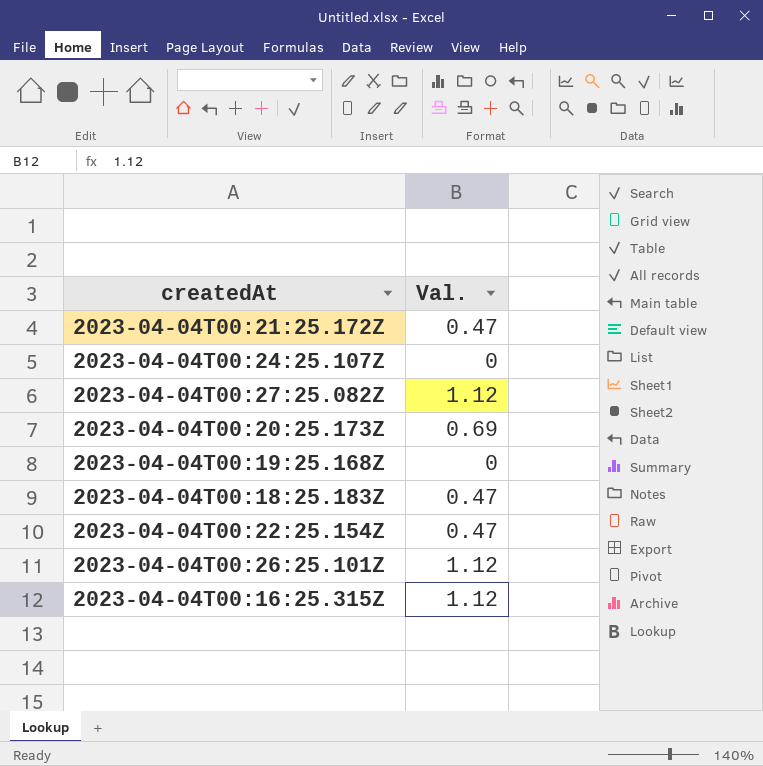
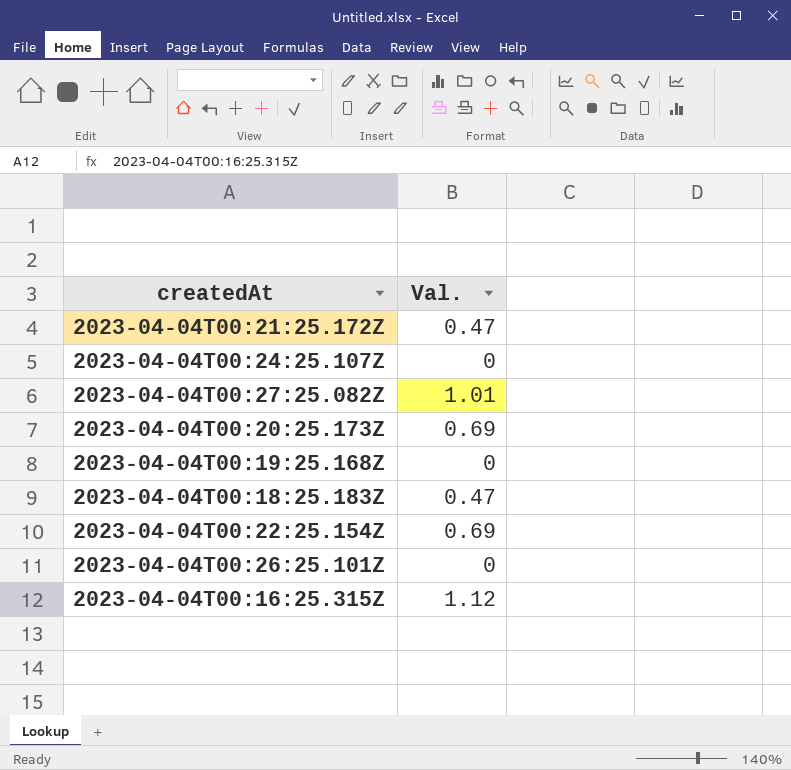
2023-04-04T00:27:25.082Z | Val.: 1.12 -> 1.01
2023-04-04T00:22:25.154Z | Val.: 0.47 -> 0.69
2023-04-04T00:26:25.101Z | Val.: 1.12 -> 0

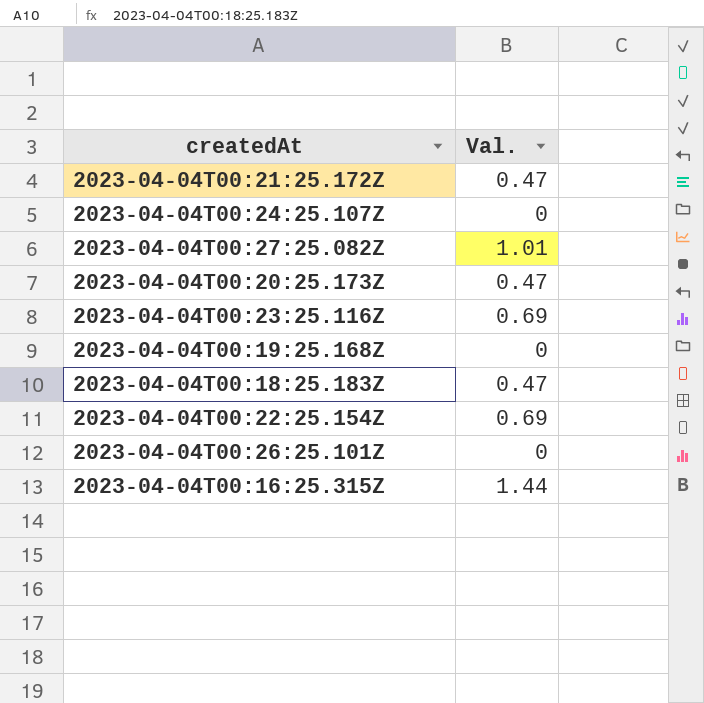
2023-04-04T00:20:25.173Z | Val.: 0.69 -> 0.47
row 2023-04-04T00:23:25.116Z: none -> 0.69
2023-04-04T00:16:25.315Z | Val.: 1.12 -> 1.44

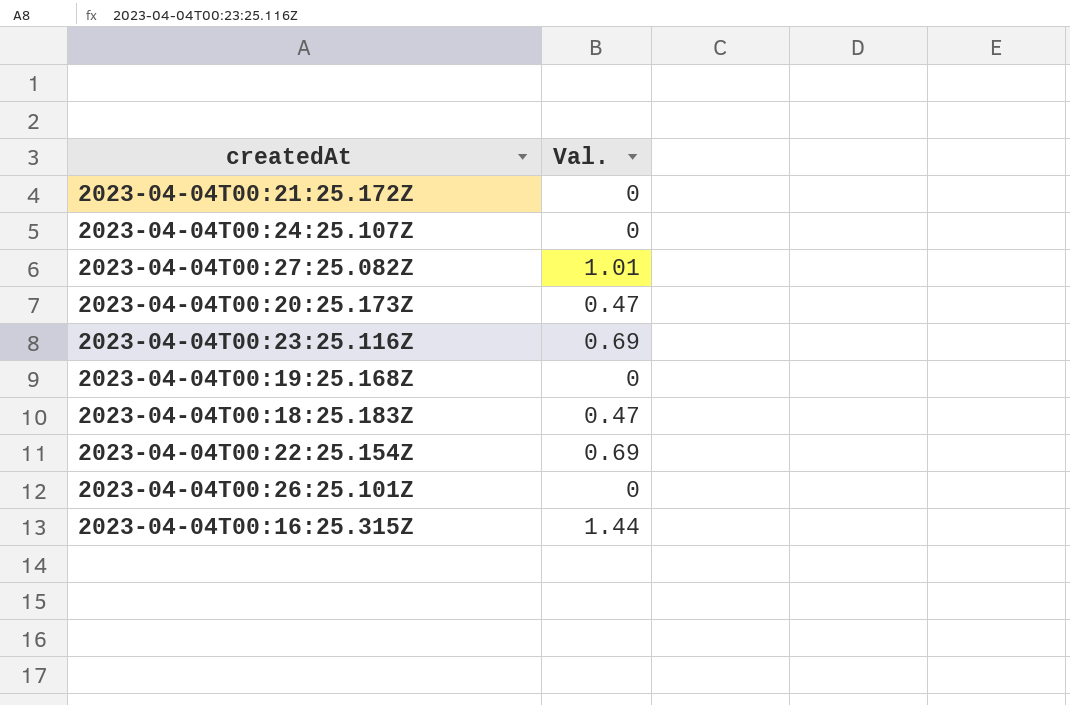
2023-04-04T00:21:25.172Z | Val.: 0.47 -> 0

